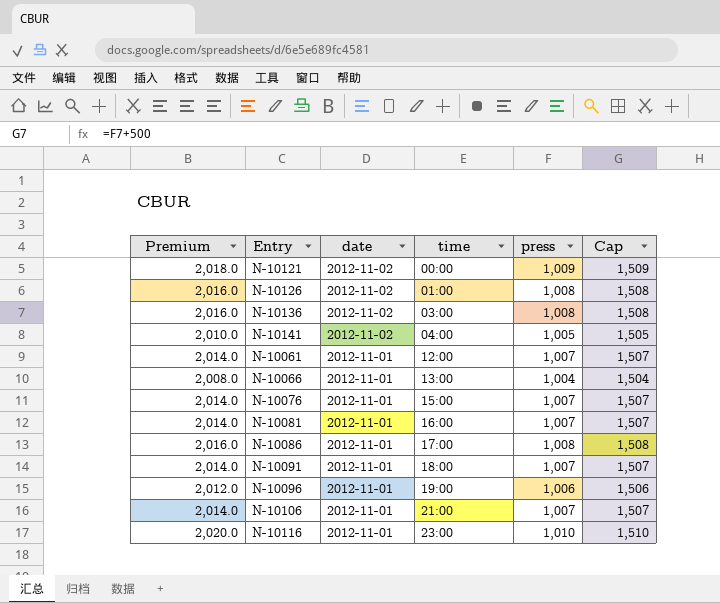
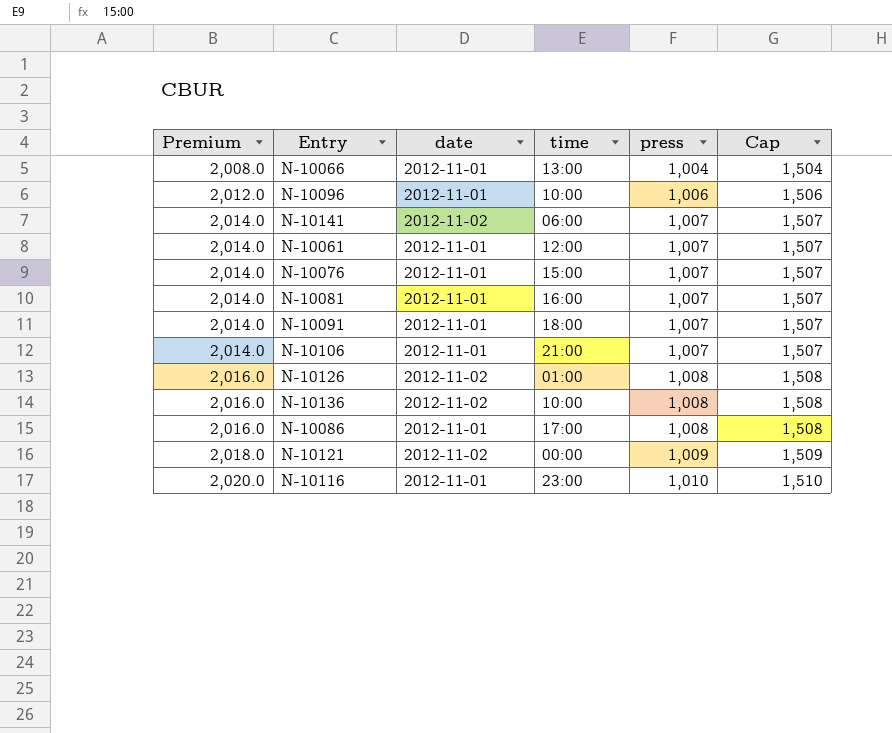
row order: date descending -> Premium ascending
N-10096 | time: 19:00 -> 10:00
N-10141 | Premium: 2,010.0 -> 2,014.0
N-10141 | time: 04:00 -> 06:00
N-10141 | press: 1,005 -> 1,007
N-10141 | Cap: 1,505 -> 1,507
N-10136 | time: 03:00 -> 10:00

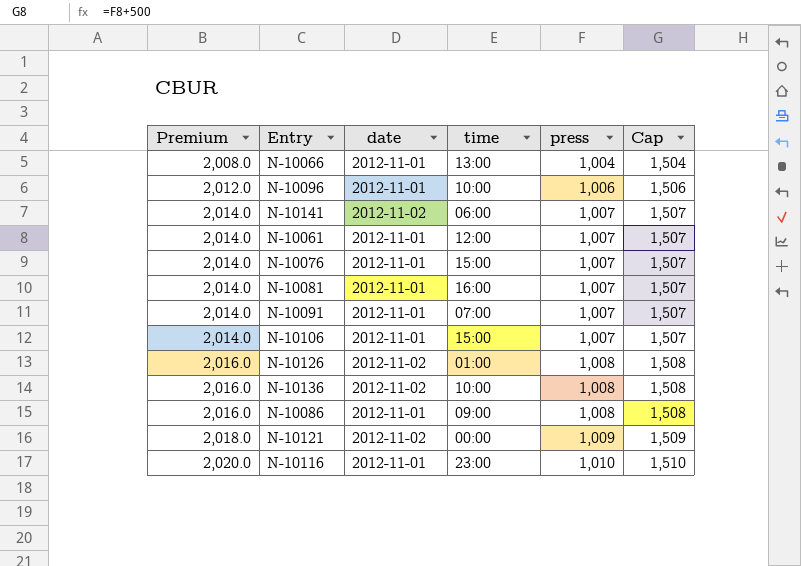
N-10091 | time: 18:00 -> 07:00
N-10106 | time: 21:00 -> 15:00
N-10086 | time: 17:00 -> 09:00

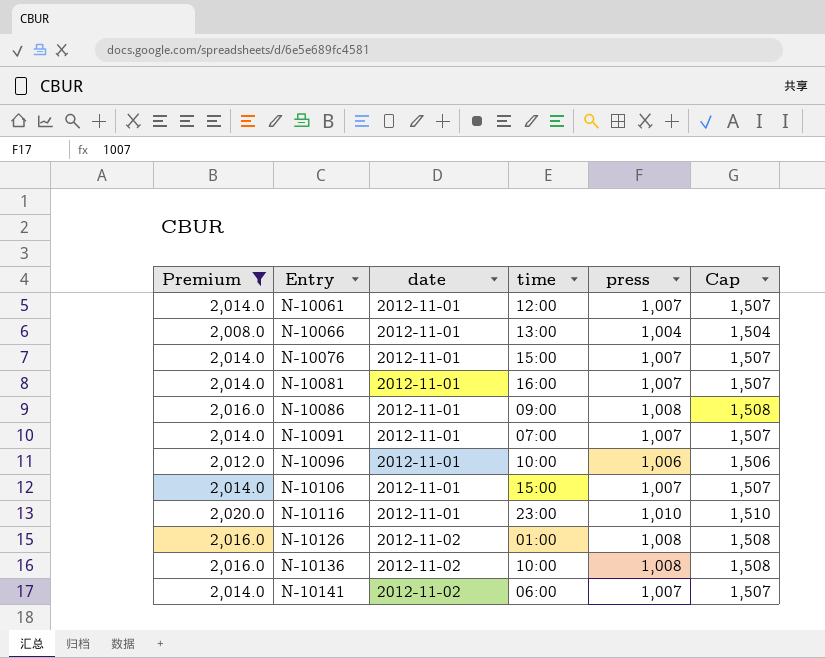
filter: none -> Premium != 2,018.0
row order: Premium ascending -> Entry ascending

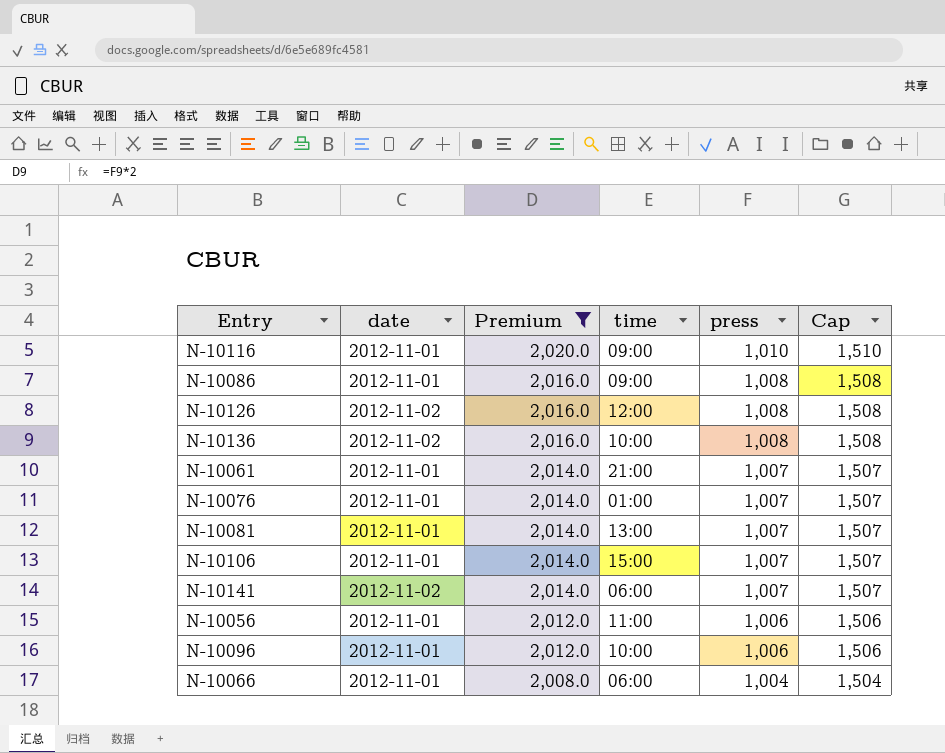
row order: Entry ascending -> Premium descending
column Premium | position: 1 -> 3
row N-10091: 2,014.0 | 2012-11-01 | 07:00 | 1,007 | 1,507 -> none
N-10116 | time: 23:00 -> 09:00
N-10126 | time: 01:00 -> 12:00
N-10061 | time: 12:00 -> 21:00
N-10076 | time: 15:00 -> 01:00
N-10081 | time: 16:00 -> 13:00
row N-10056: none -> 2012-11-01 | 2,012.0 | 11:00 | 1,006 | 1,506
N-10066 | time: 13:00 -> 06:00

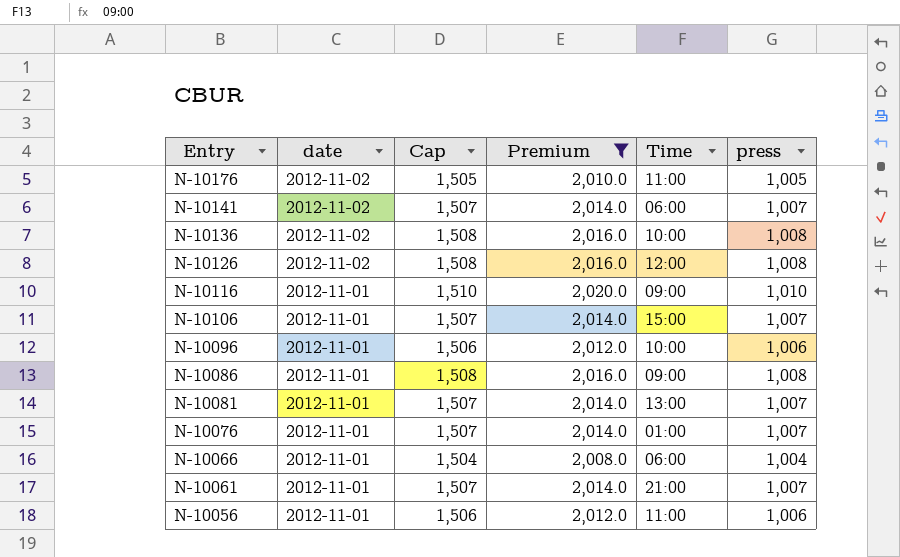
row order: Premium descending -> Entry descending
column Cap | position: 6 -> 3
column name: time -> Time
row N-10176: none -> 2012-11-02 | 1,505 | 2,010.0 | 11:00 | 1,005

